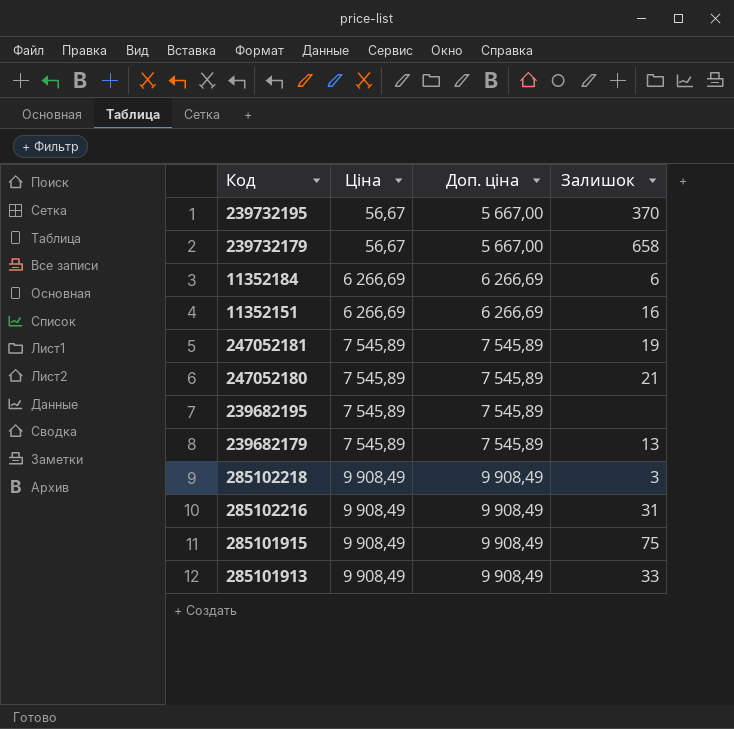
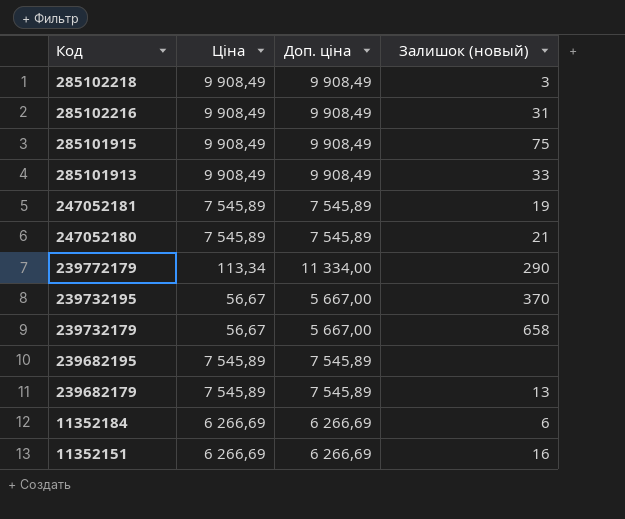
row order: Ціна ascending -> Код descending
column name: Залишок -> Залишок (новый)
row 239772179: none -> 113,34 | 11 334,00 | 290

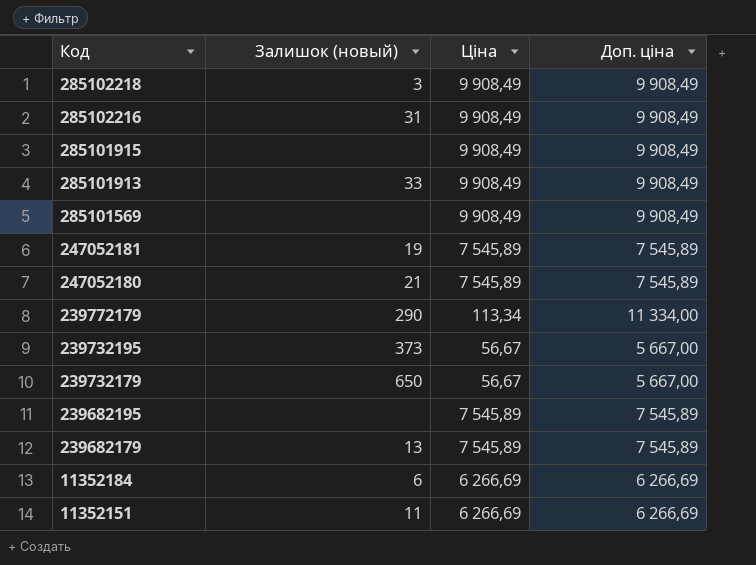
column Залишок (новый) | position: 4 -> 2
285101915 | Залишок (новый): 75 -> none
row 285101569: none -> none | 9 908,49 | 9 908,49
239732195 | Залишок (новый): 370 -> 373
239732179 | Залишок (новый): 658 -> 650
11352151 | Залишок (новый): 16 -> 11

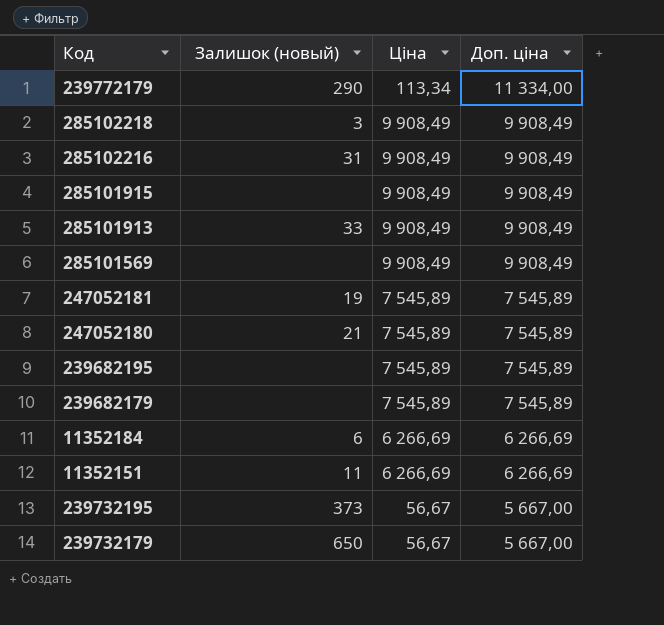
row order: Код descending -> Доп. ціна descending
239682179 | Залишок (новый): 13 -> none

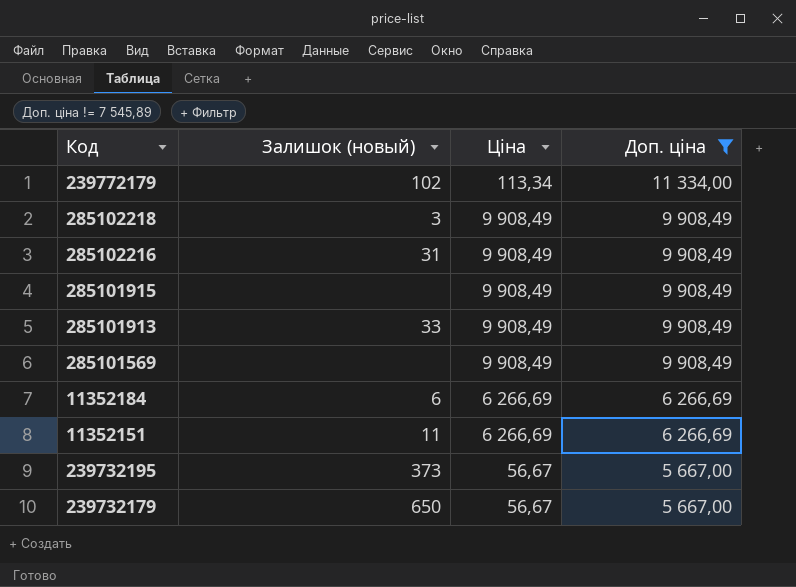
filter: none -> Доп. ціна != 7 545,89
239772179 | Залишок (новый): 290 -> 102

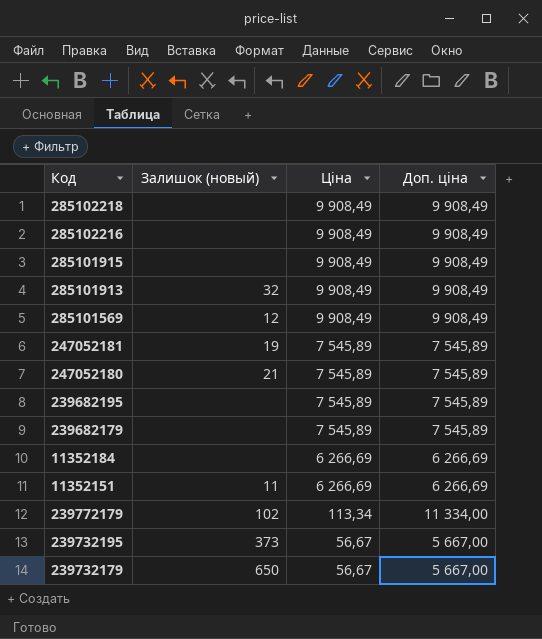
filter: Доп. ціна != 7 545,89 -> none
row order: Доп. ціна descending -> Ціна descending
285102218 | Залишок (новый): 3 -> none
285102216 | Залишок (новый): 31 -> none
285101913 | Залишок (новый): 33 -> 32
285101569 | Залишок (новый): none -> 12
11352184 | Залишок (новый): 6 -> none

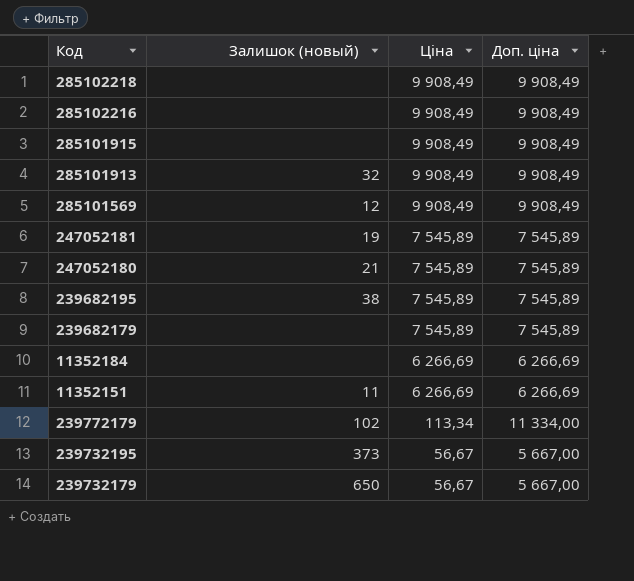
239682195 | Залишок (новый): none -> 38

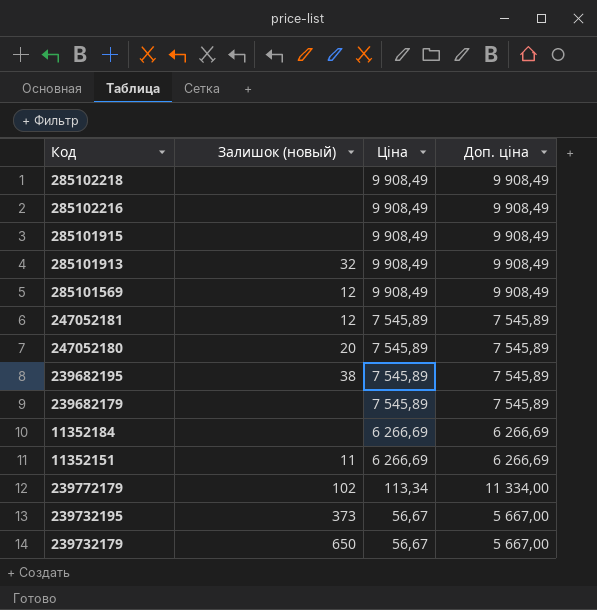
247052181 | Залишок (новый): 19 -> 12
247052180 | Залишок (новый): 21 -> 20

